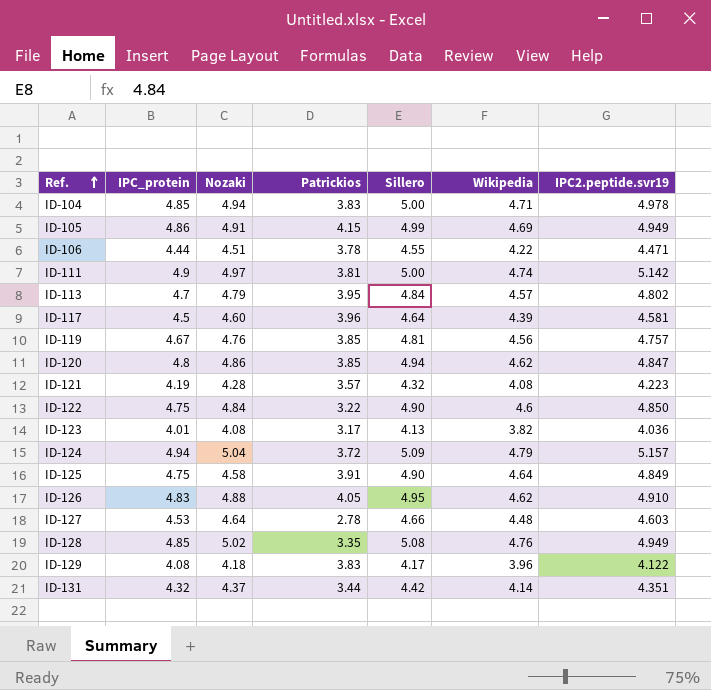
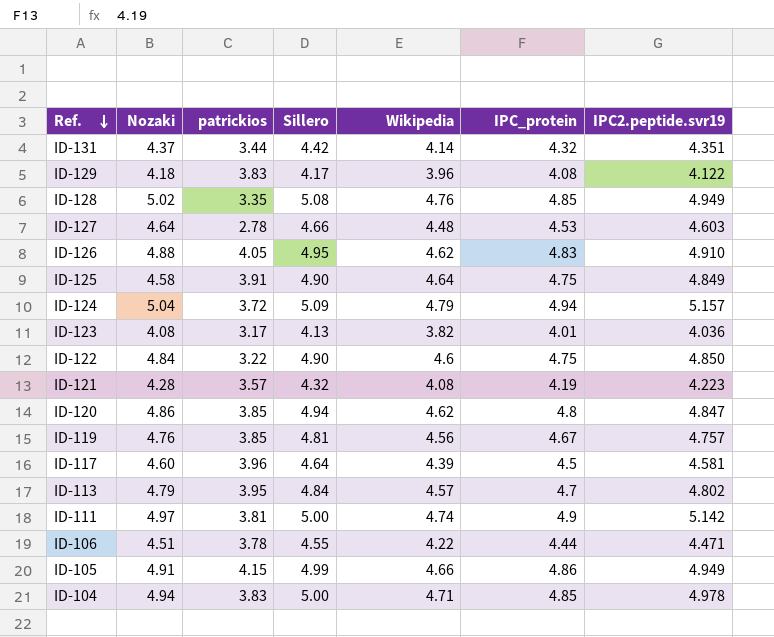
row order: Ref. ascending -> Ref. descending
column name: Patrickios -> patrickios
column IPC_protein | position: 2 -> 6
ID-105 | Wikipedia: 4.69 -> 4.66

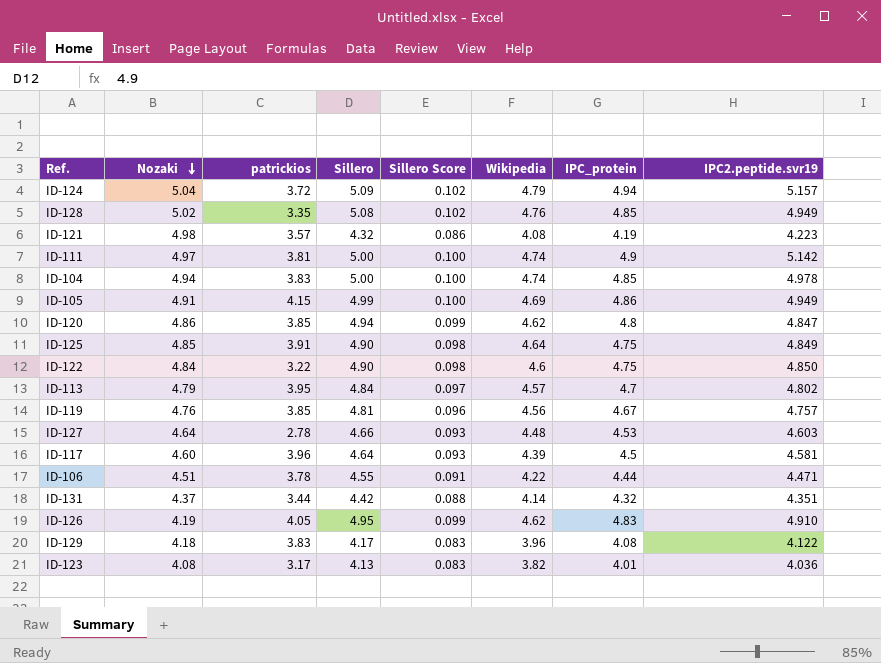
row order: Ref. descending -> Nozaki descending
column Sillero Score | formula: none -> [Sillero] * 0.02
ID-121 | Nozaki: 4.28 -> 4.98
ID-104 | Wikipedia: 4.71 -> 4.74
ID-105 | Wikipedia: 4.66 -> 4.69
ID-125 | Nozaki: 4.58 -> 4.85
ID-126 | Nozaki: 4.88 -> 4.19

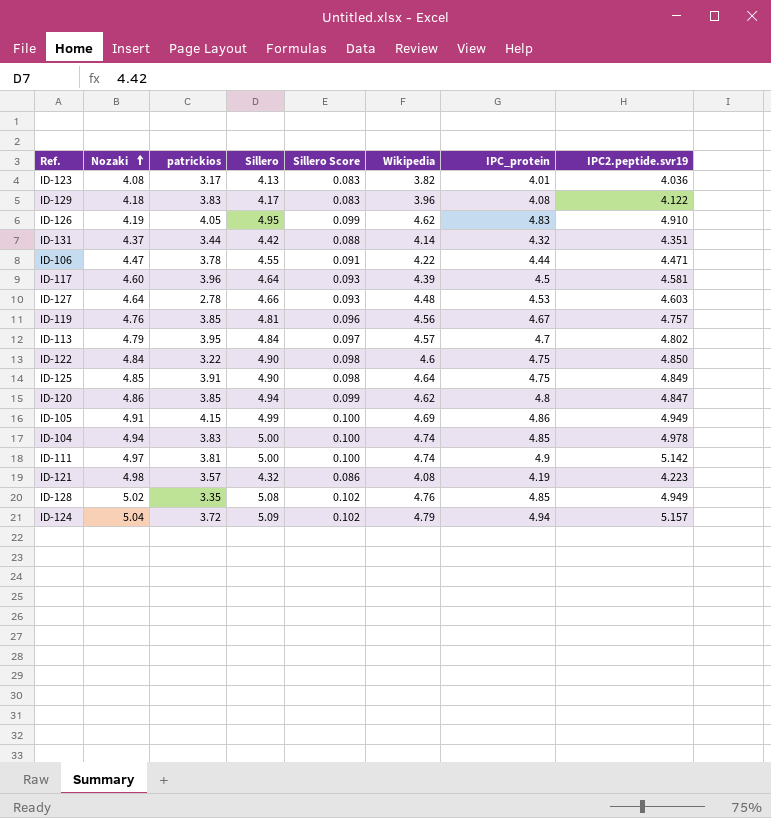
row order: Nozaki descending -> Nozaki ascending
ID-106 | Nozaki: 4.51 -> 4.47

